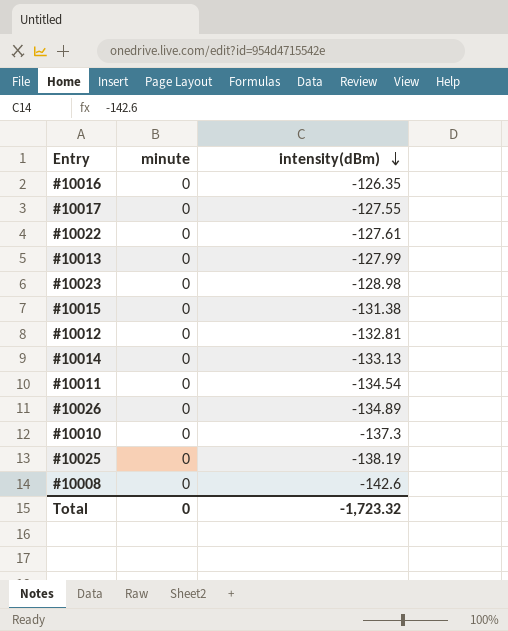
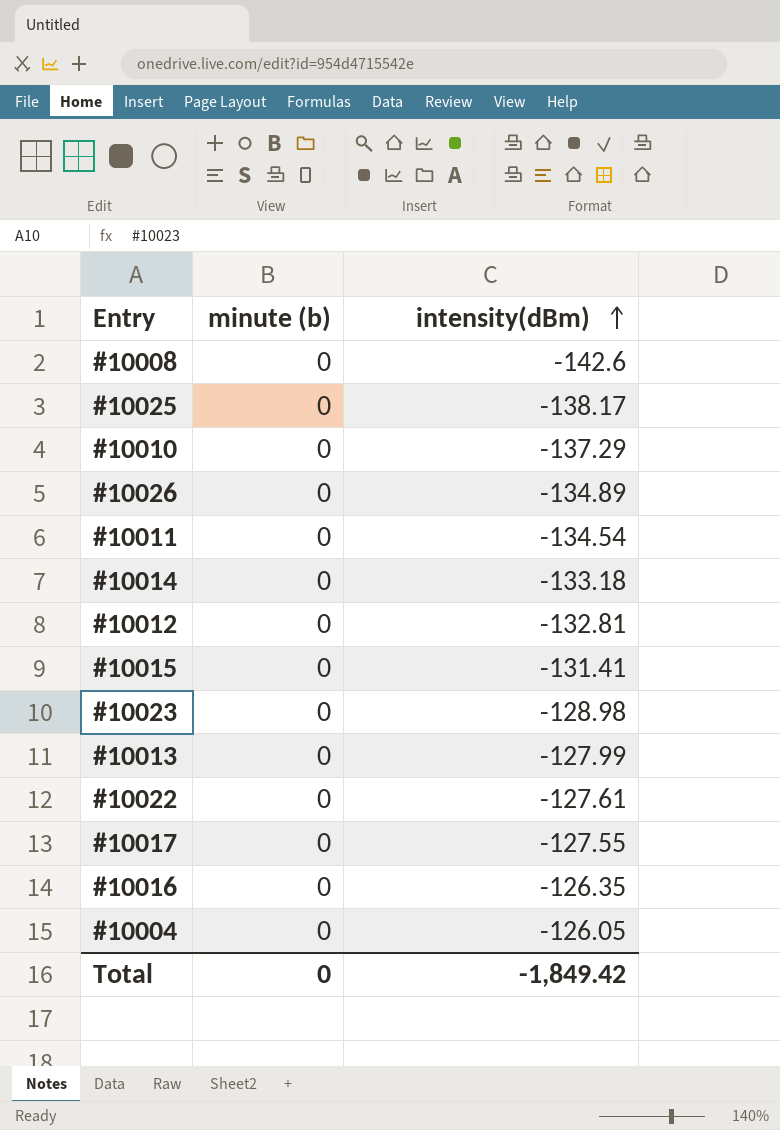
row order: intensity(dBm) descending -> intensity(dBm) ascending
column name: minute -> minute (b)
#10025 | intensity(dBm): -138.19 -> -138.17
#10010 | intensity(dBm): -137.3 -> -137.29
#10014 | intensity(dBm): -133.13 -> -133.18
#10015 | intensity(dBm): -131.38 -> -131.41
row #10004: none -> 0 | -126.05
Total | intensity(dBm): -1,723.32 -> -1,849.42

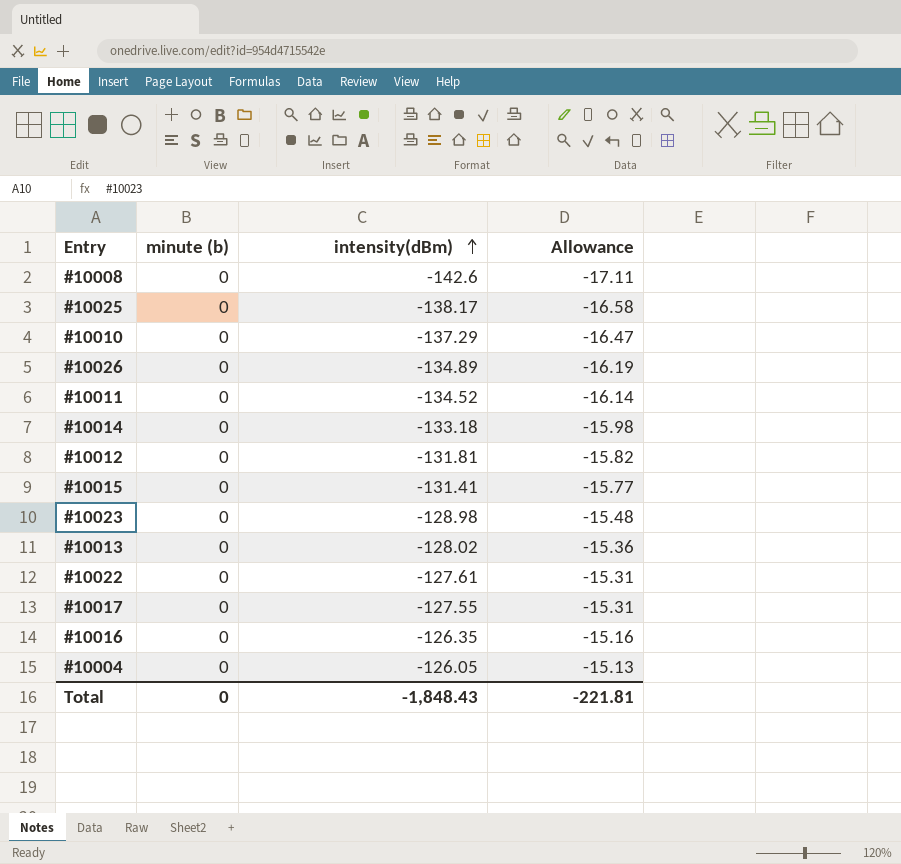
column Allowance | formula: none -> [intensity(dBm)] * 0.12
#10011 | intensity(dBm): -134.54 -> -134.52
#10012 | intensity(dBm): -132.81 -> -131.81
#10013 | intensity(dBm): -127.99 -> -128.02
Total | intensity(dBm): -1,849.42 -> -1,848.43

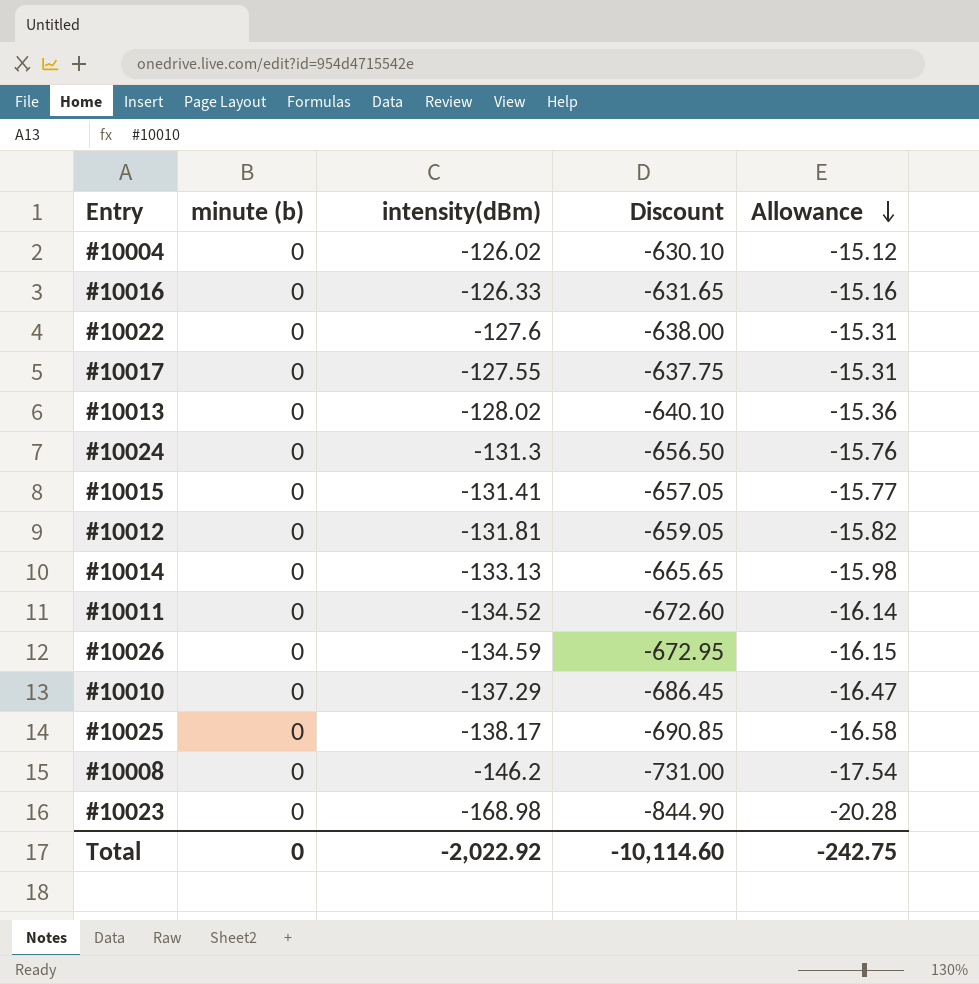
row order: intensity(dBm) ascending -> Allowance descending
column Discount | formula: none -> [intensity(dBm)] * 5
#10004 | intensity(dBm): -126.05 -> -126.02
#10004 | Allowance: -15.13 -> -15.12
#10016 | intensity(dBm): -126.35 -> -126.33
#10022 | intensity(dBm): -127.61 -> -127.6
row #10024: none -> 0 | -131.3 | -656.50 | -15.76
#10014 | intensity(dBm): -133.18 -> -133.13
#10026 | intensity(dBm): -134.89 -> -134.59
#10026 | Allowance: -16.19 -> -16.15
#10008 | intensity(dBm): -142.6 -> -146.2
#10008 | Allowance: -17.11 -> -17.54
#10023 | intensity(dBm): -128.98 -> -168.98
#10023 | Allowance: -15.48 -> -20.28
Total | intensity(dBm): -1,848.43 -> -2,022.92
Total | Allowance: -221.81 -> -242.75

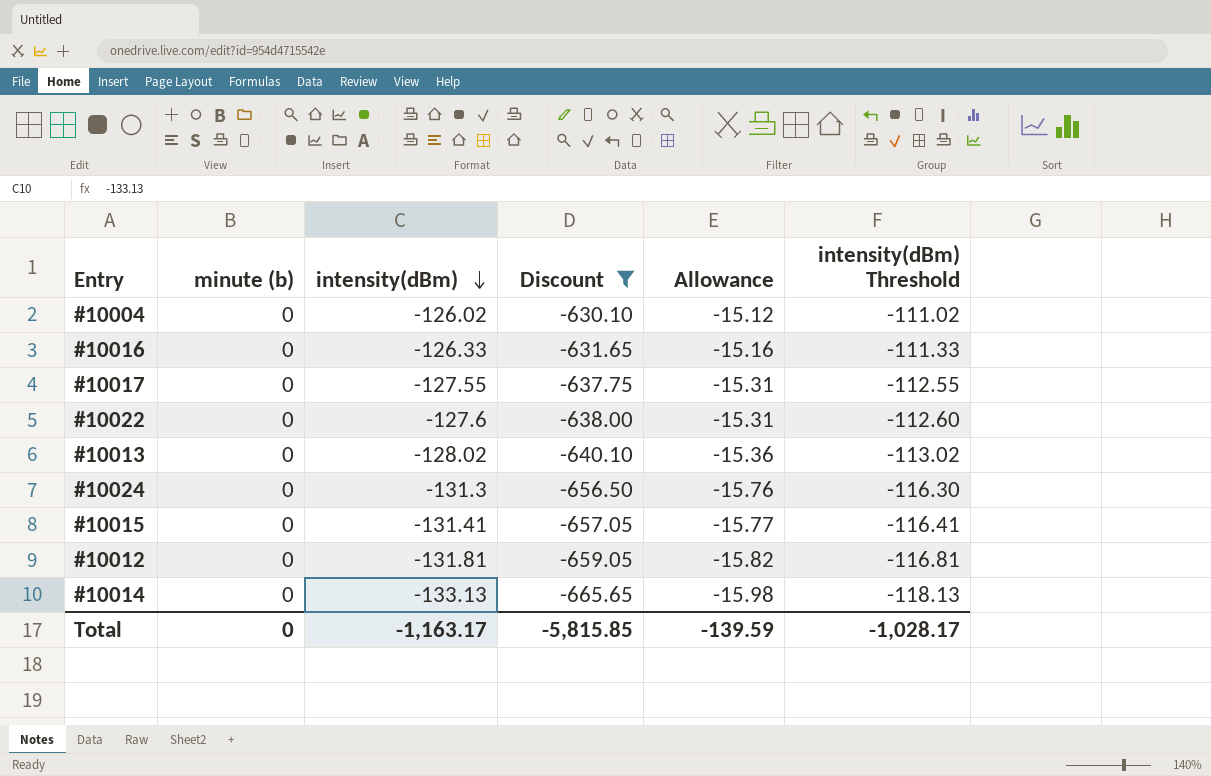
filter: none -> Discount >= -665.65
row order: Allowance descending -> intensity(dBm) descending
column intensity(dBm) Threshold | formula: none -> [intensity(dBm)] + 15
Total | intensity(dBm): -2,022.92 -> -1,163.17
Total | Discount: -10,114.60 -> -5,815.85
Total | Allowance: -242.75 -> -139.59

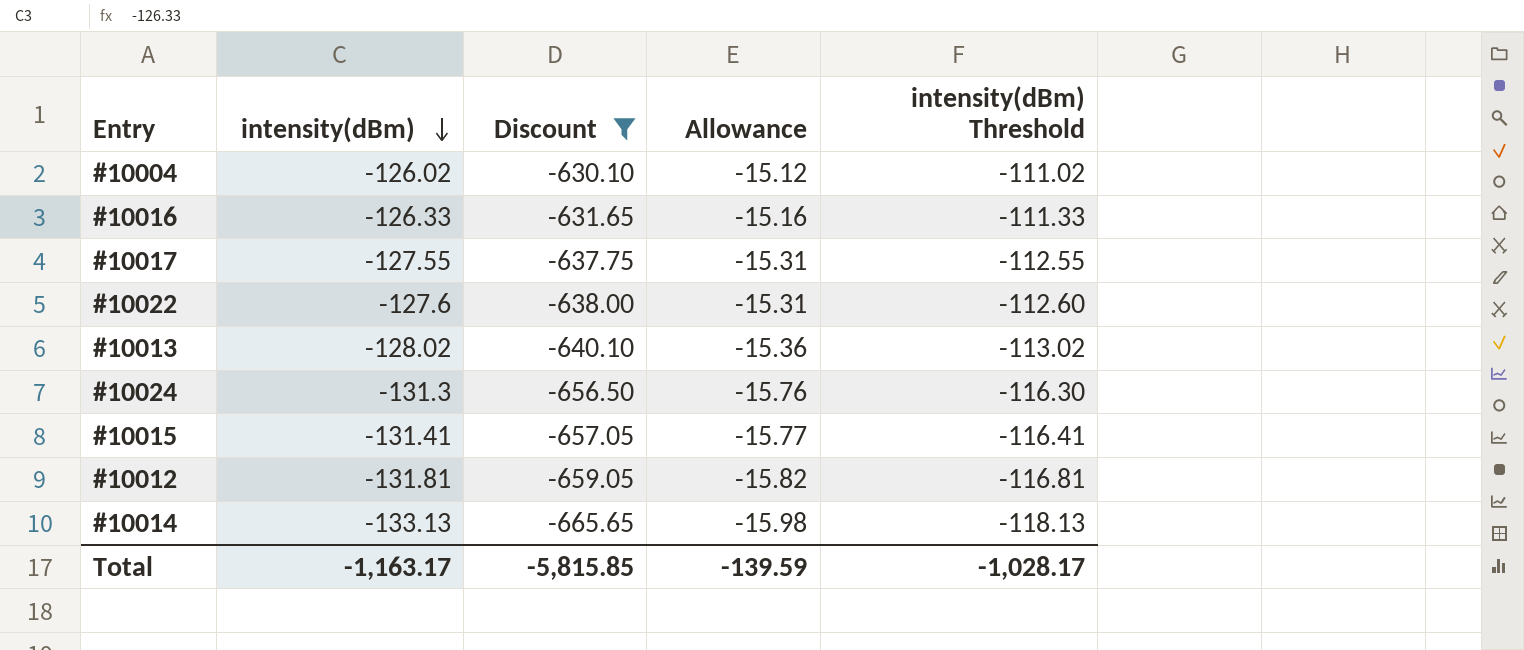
column minute (b) | position: 2 -> none

